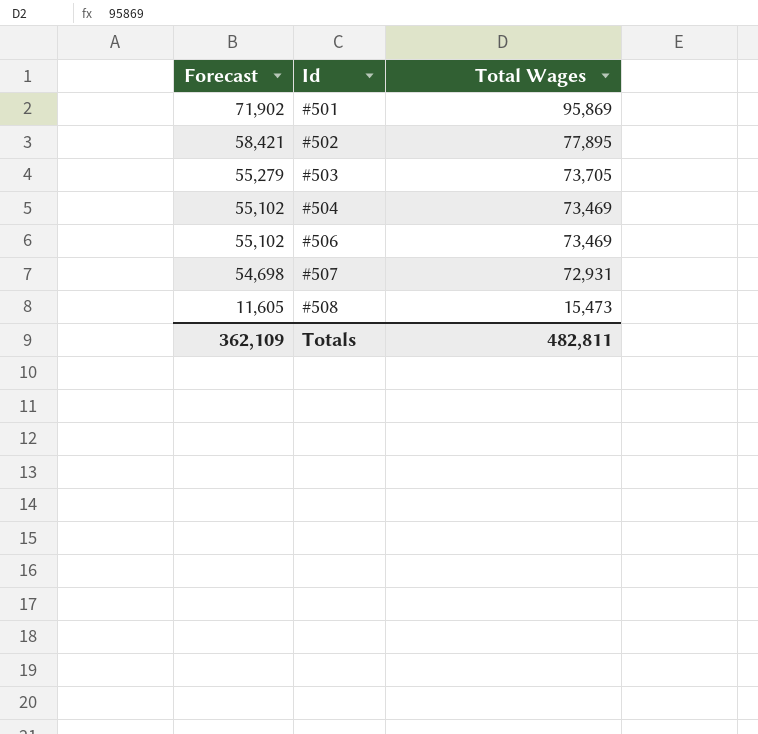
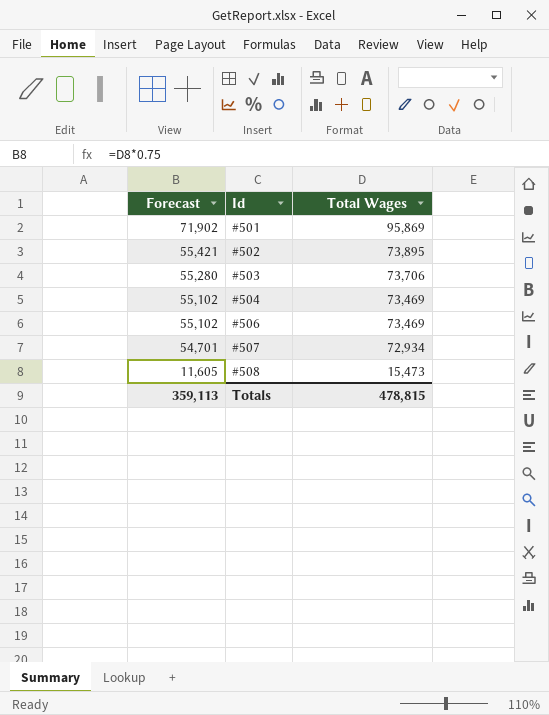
#502 | Forecast: 58,421 -> 55,421
#502 | Total Wages: 77,895 -> 73,895
#503 | Forecast: 55,279 -> 55,280
#503 | Total Wages: 73,705 -> 73,706
#507 | Forecast: 54,698 -> 54,701
#507 | Total Wages: 72,931 -> 72,934
Totals | Forecast: 362,109 -> 359,113
Totals | Total Wages: 482,811 -> 478,815

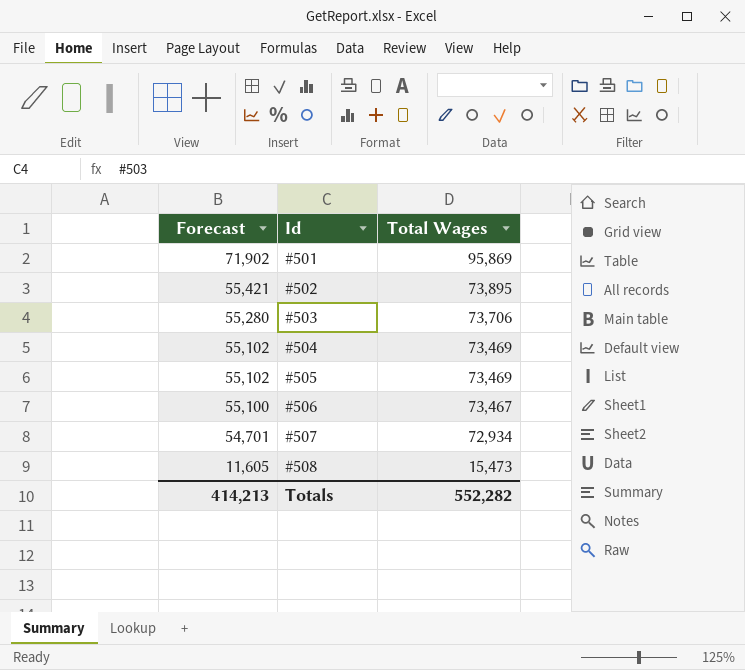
row #505: none -> 55,102 | 73,469
#506 | Forecast: 55,102 -> 55,100
#506 | Total Wages: 73,469 -> 73,467
Totals | Forecast: 359,113 -> 414,213
Totals | Total Wages: 478,815 -> 552,282

